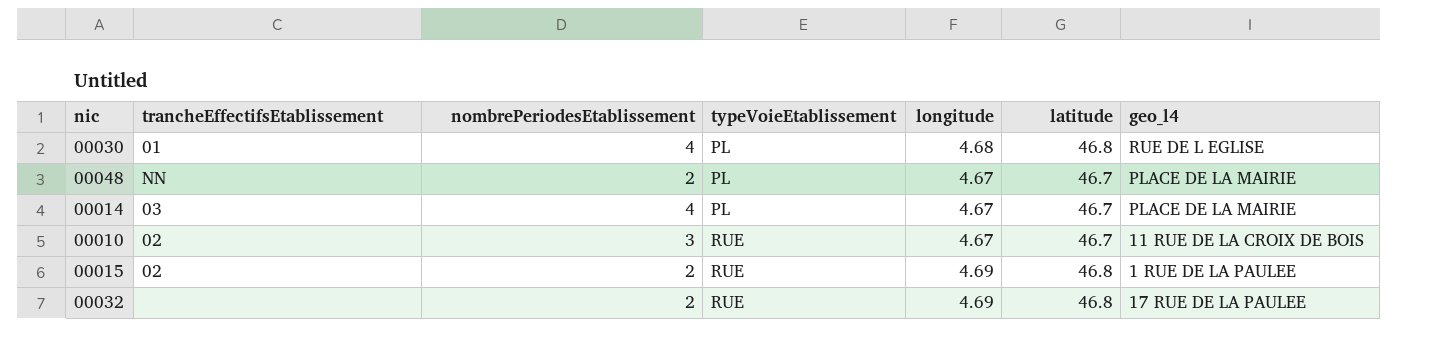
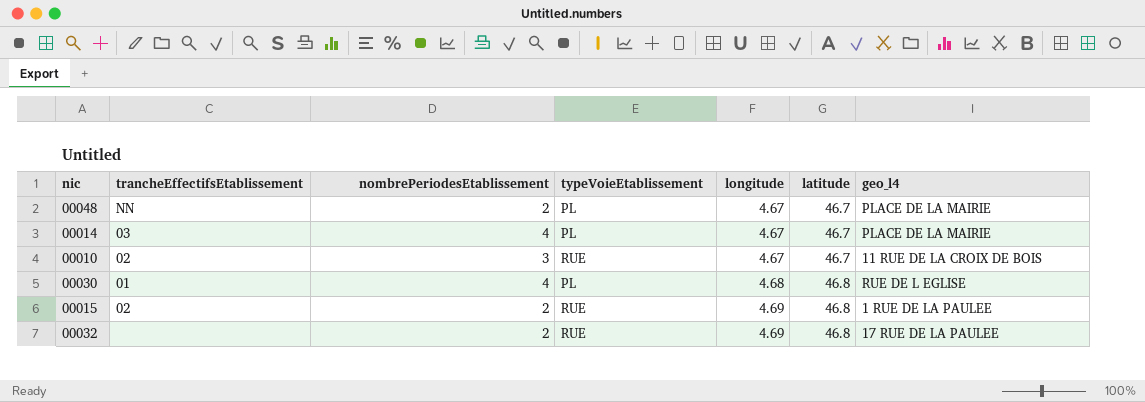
row order: typeVoieEtablissement ascending -> longitude ascending

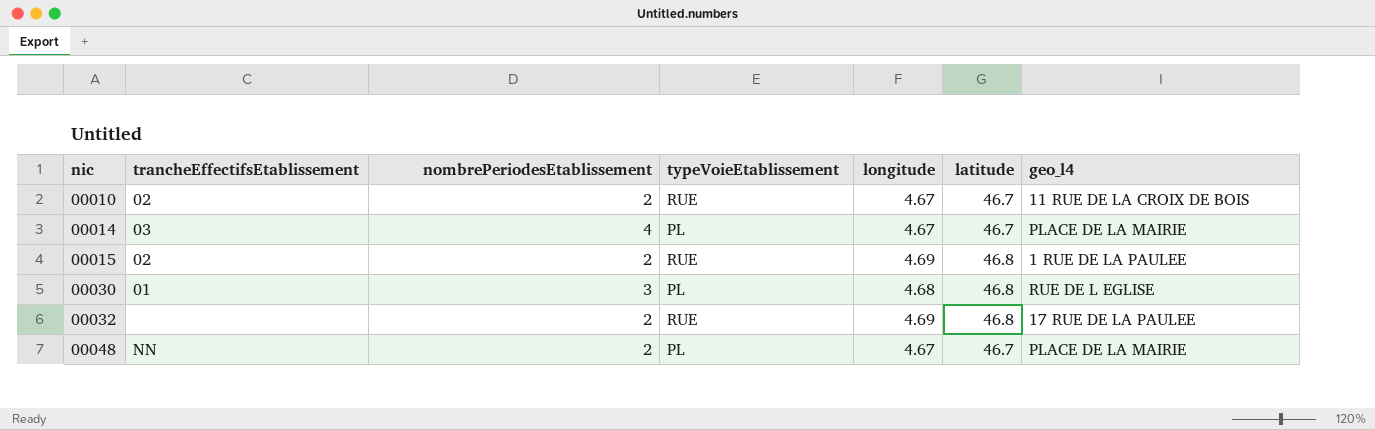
row order: longitude ascending -> nic ascending
00010 | nombrePeriodesEtablissement: 3 -> 2
00030 | nombrePeriodesEtablissement: 4 -> 3

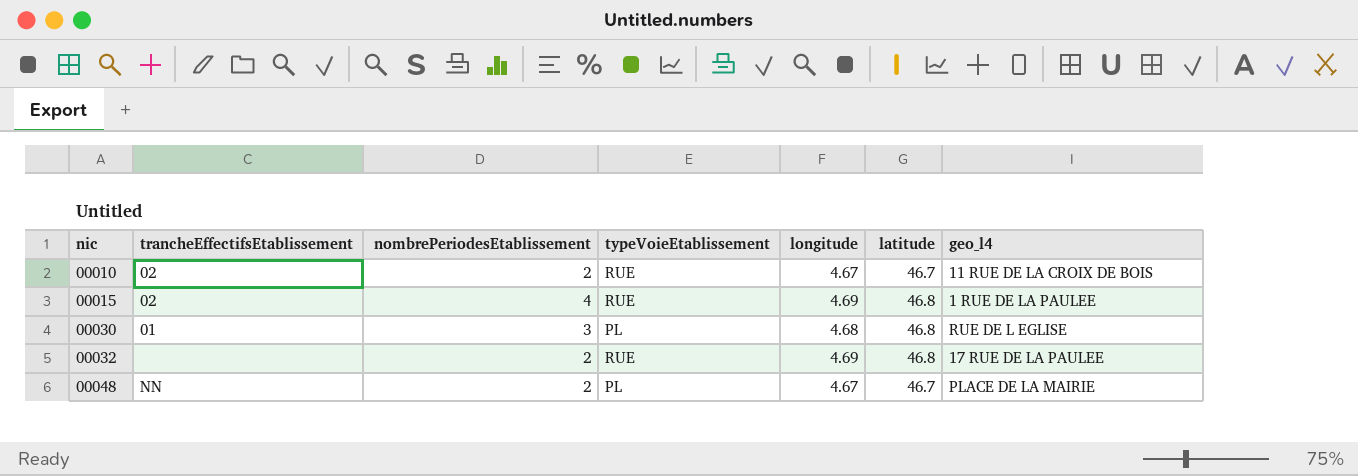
row 00014: 03 | 4 | PL | 4.67 | 46.7 | PLACE DE LA MAIRIE -> none
00015 | nombrePeriodesEtablissement: 2 -> 4

